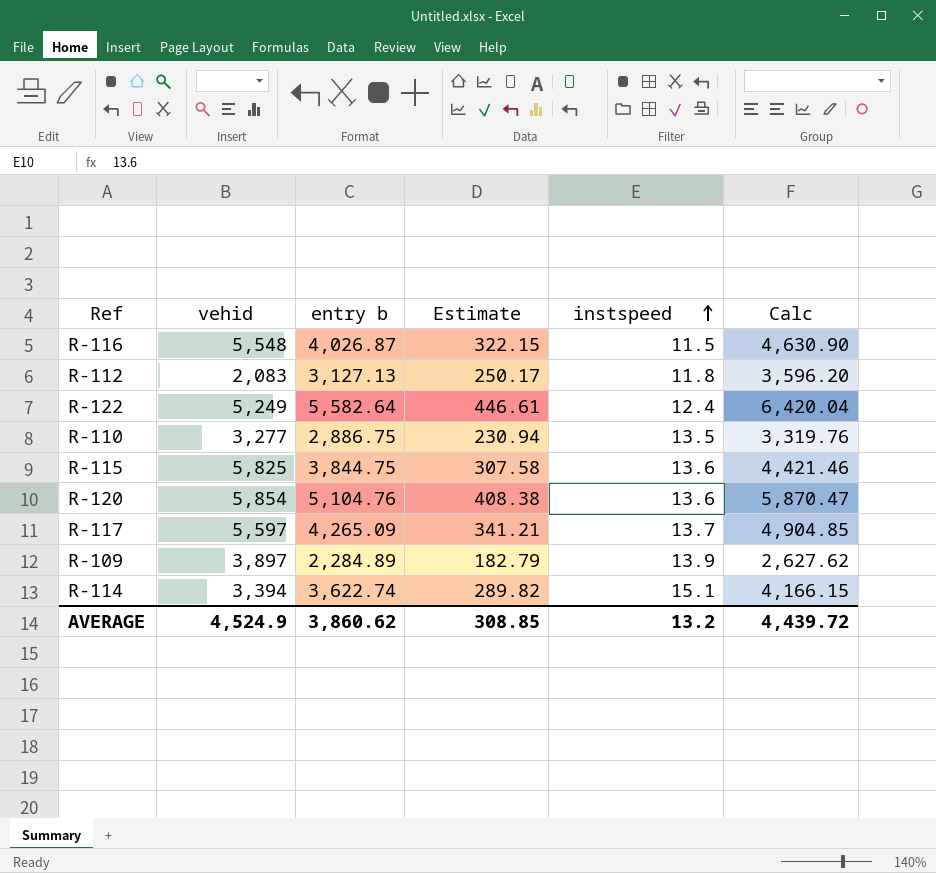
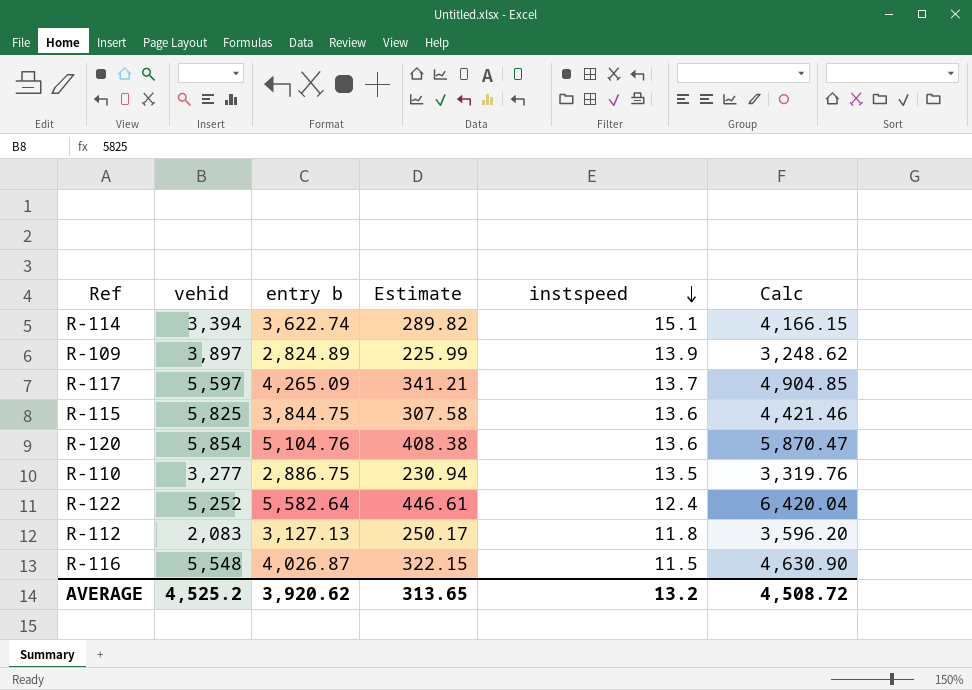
row order: instspeed ascending -> instspeed descending
R-109 | entry b: 2,284.89 -> 2,824.89
R-109 | Estimate: 182.79 -> 225.99
R-109 | Calc: 2,627.62 -> 3,248.62
R-122 | vehid: 5,249 -> 5,252
AVERAGE | vehid: 4,524.9 -> 4,525.2
AVERAGE | entry b: 3,860.62 -> 3,920.62
AVERAGE | Estimate: 308.85 -> 313.65
AVERAGE | Calc: 4,439.72 -> 4,508.72

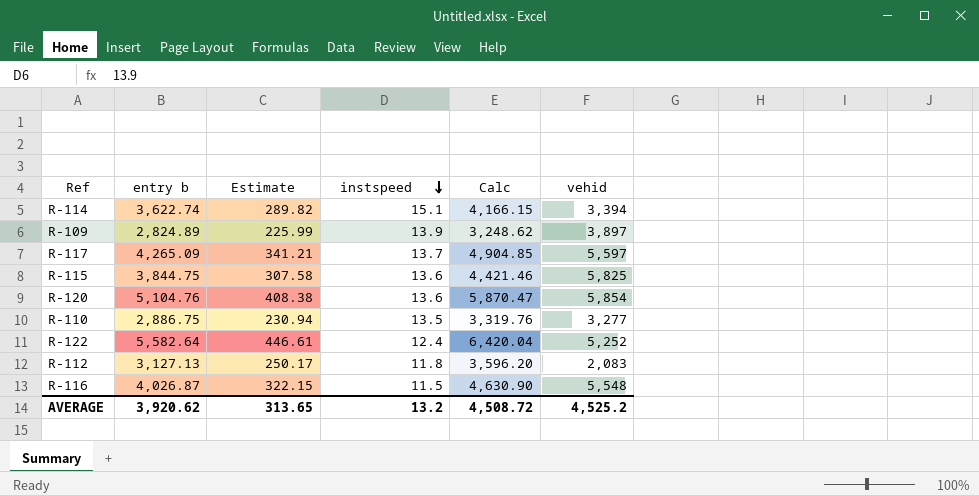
column vehid | position: 2 -> 6

